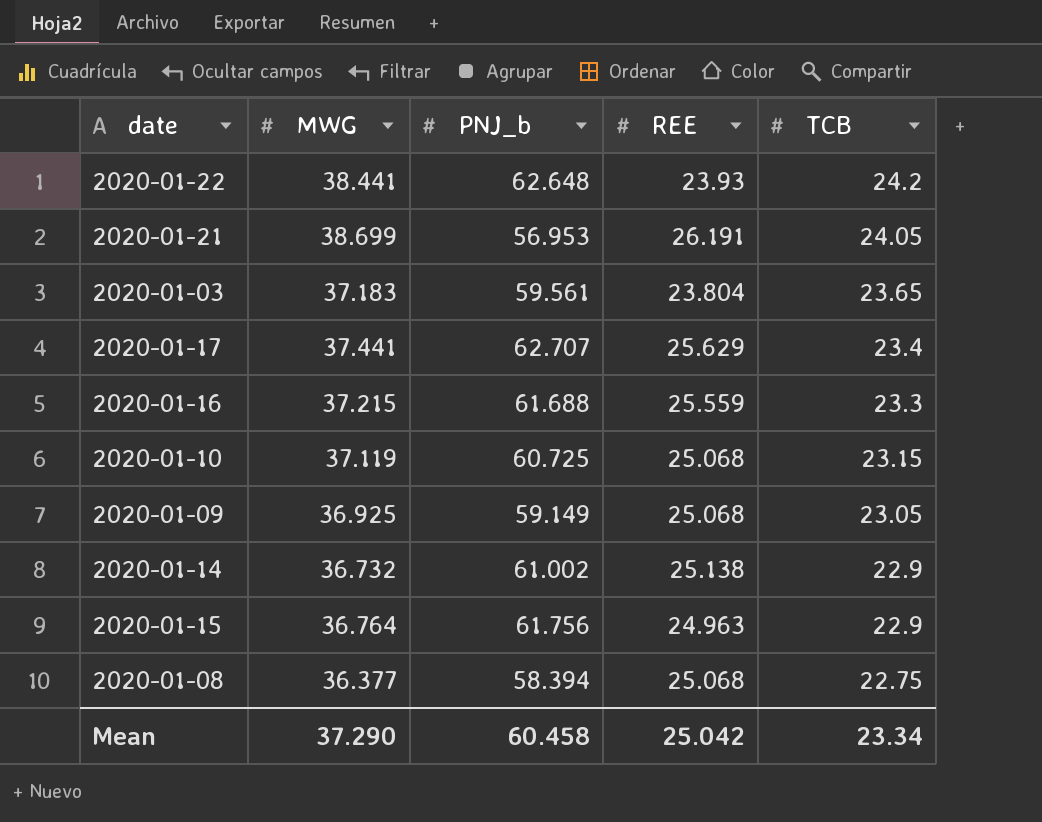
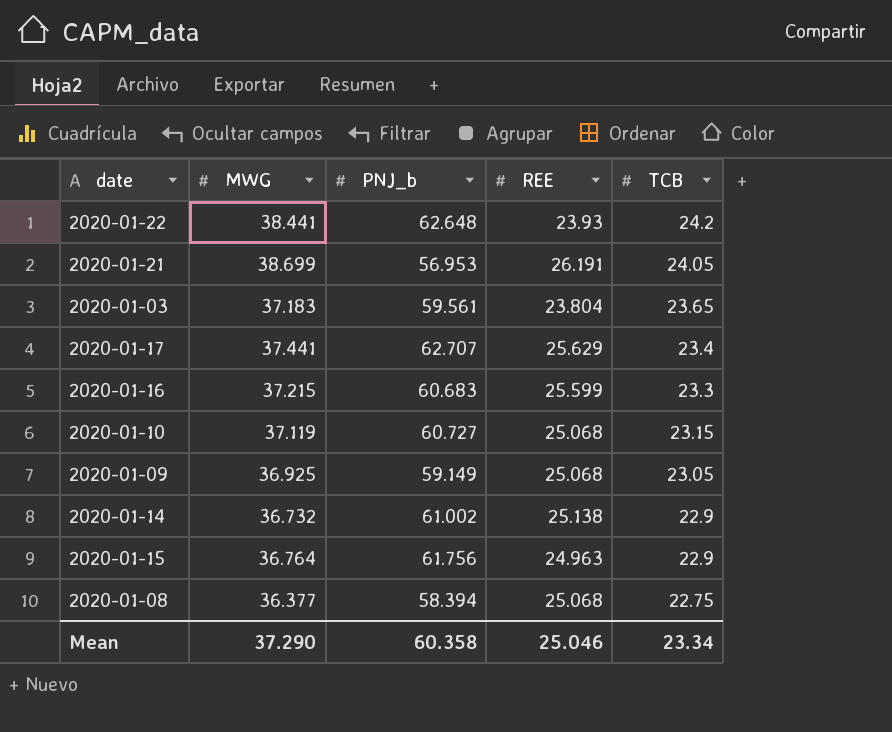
2020-01-16 | PNJ_b: 61.688 -> 60.683
2020-01-16 | REE: 25.559 -> 25.599
2020-01-10 | PNJ_b: 60.725 -> 60.727
Mean | PNJ_b: 60.458 -> 60.358
Mean | REE: 25.042 -> 25.046

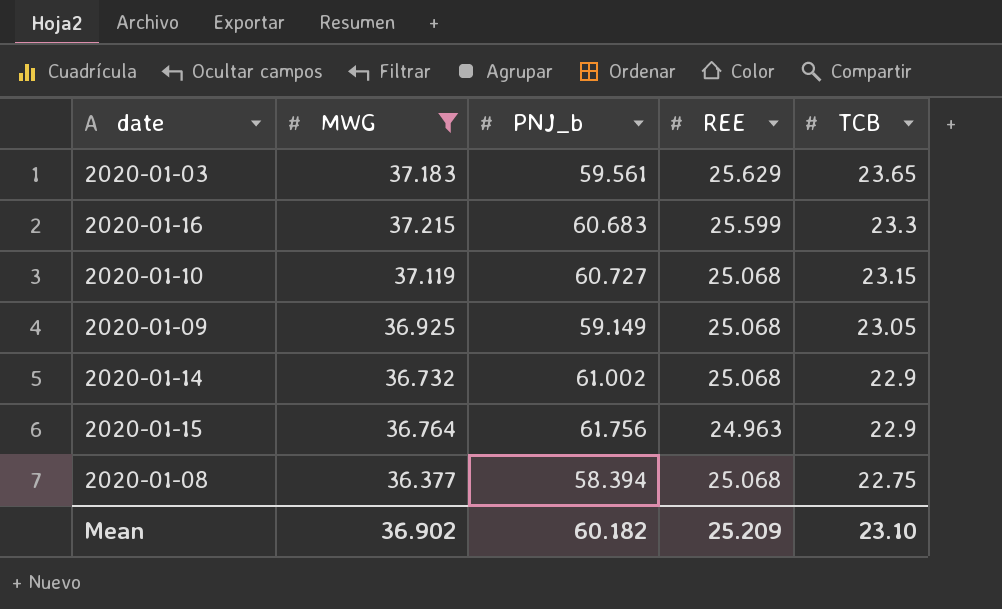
filter: none -> MWG <= 37.215
2020-01-03 | REE: 23.804 -> 25.629
2020-01-14 | REE: 25.138 -> 25.068
Mean | MWG: 37.290 -> 36.902
Mean | PNJ_b: 60.358 -> 60.182
Mean | REE: 25.046 -> 25.209
Mean | TCB: 23.34 -> 23.10

